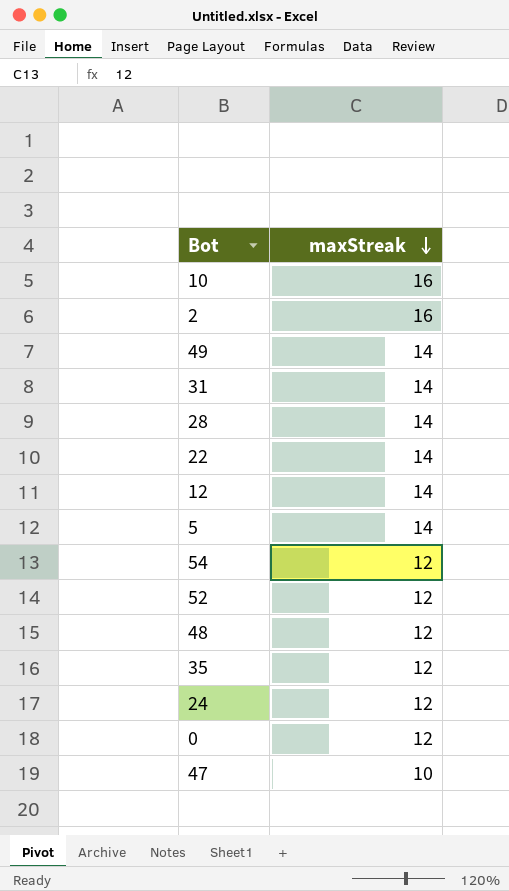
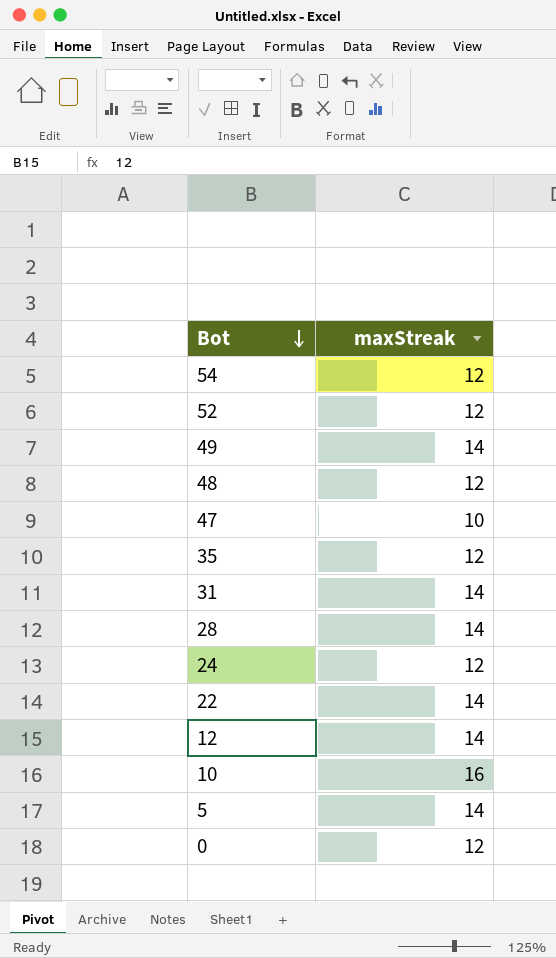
row order: maxStreak descending -> Bot descending
row 2: 16 -> none

